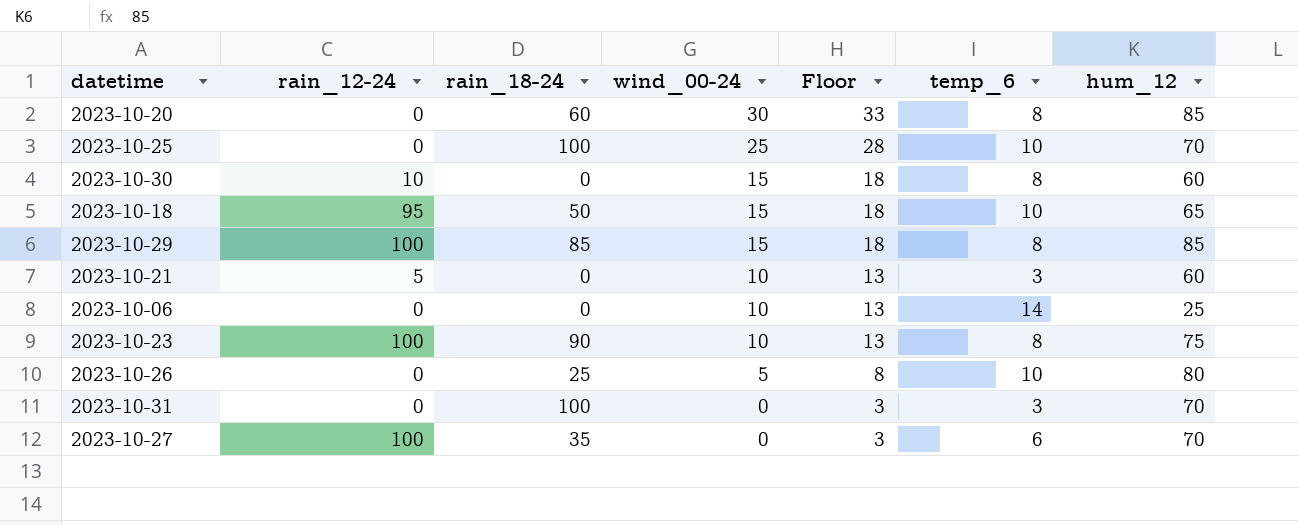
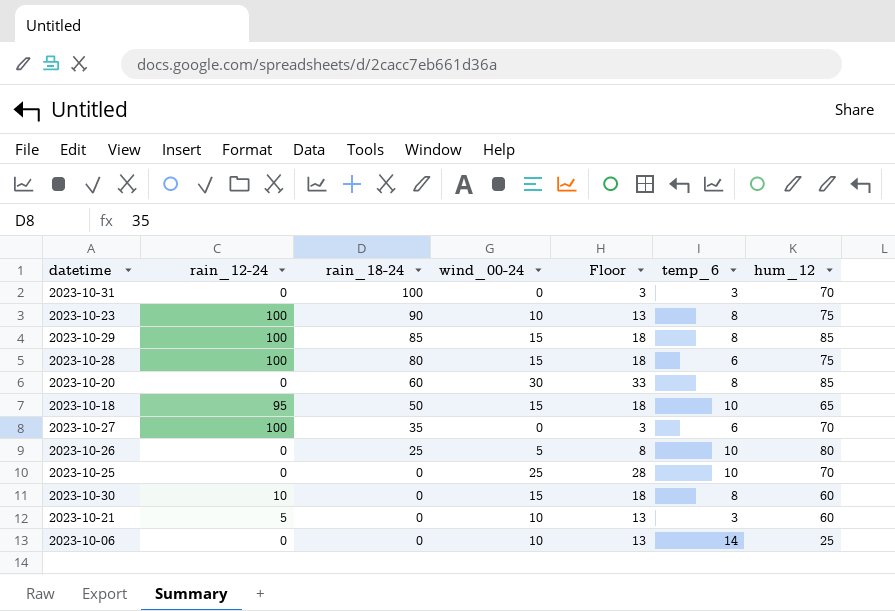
row order: wind_00-24 descending -> rain_18-24 descending
row 2023-10-28: none -> 100 | 80 | 15 | 18 | 6 | 75
2023-10-25 | rain_18-24: 100 -> 0

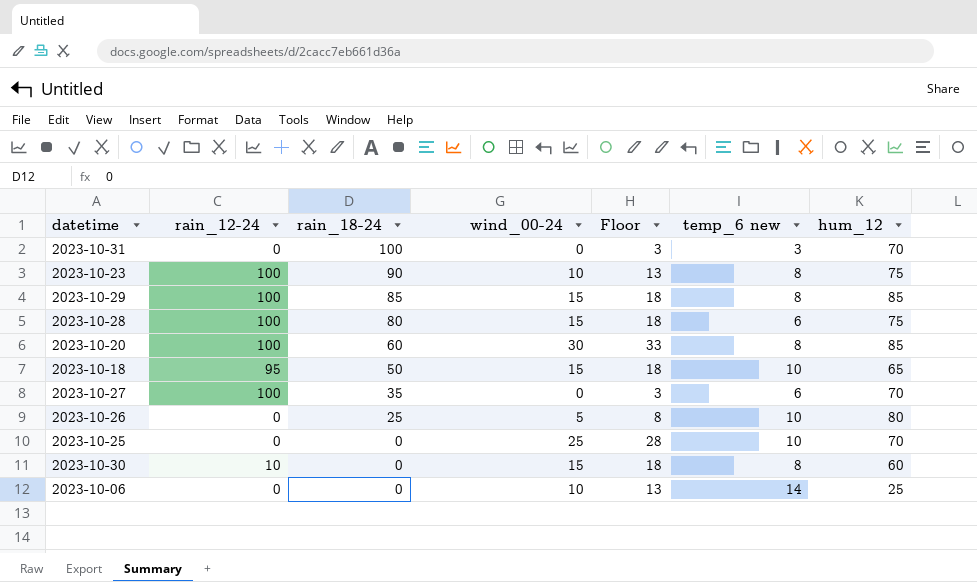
column name: temp_6 -> temp_6 new
row 2023-10-21: 5 | 0 | 10 | 13 | 3 | 60 -> none
2023-10-20 | rain_12-24: 0 -> 100

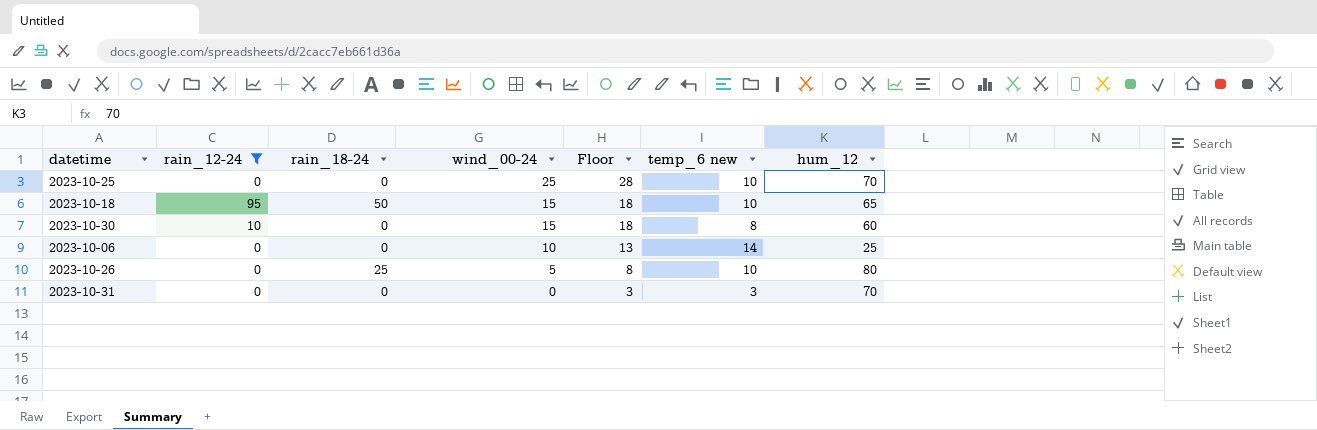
filter: none -> rain_12-24 != 100
row order: rain_18-24 descending -> wind_00-24 descending
2023-10-31 | rain_18-24: 100 -> 0

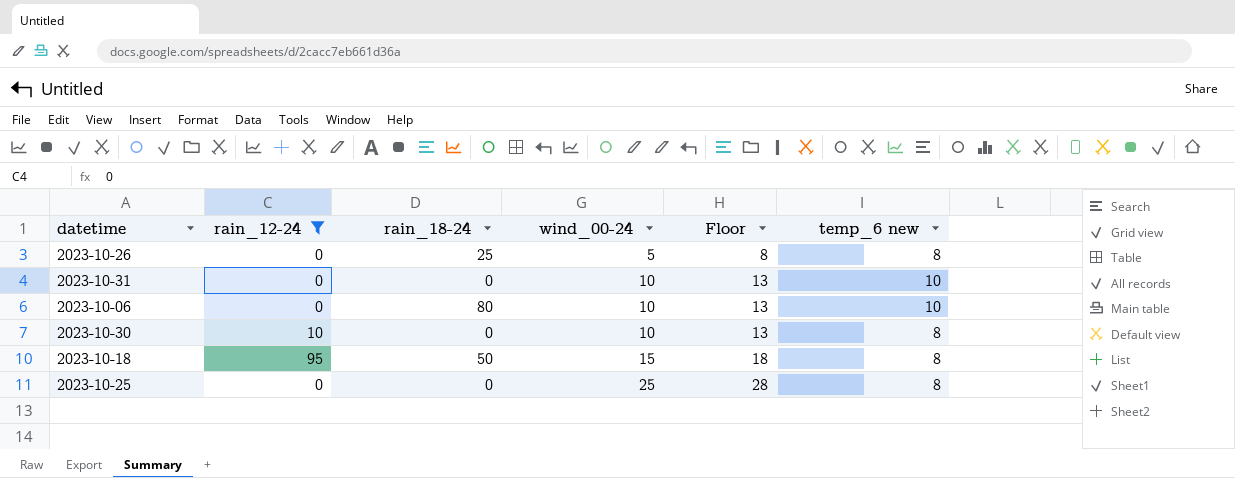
row order: wind_00-24 descending -> wind_00-24 ascending
column hum_12 | position: 7 -> none
2023-10-26 | temp_6 new: 10 -> 8
2023-10-31 | wind_00-24: 0 -> 10
2023-10-31 | Floor: 3 -> 13
2023-10-31 | temp_6 new: 3 -> 10
2023-10-06 | rain_18-24: 0 -> 80
2023-10-06 | temp_6 new: 14 -> 10
2023-10-30 | wind_00-24: 15 -> 10
2023-10-30 | Floor: 18 -> 13
2023-10-18 | temp_6 new: 10 -> 8
2023-10-25 | temp_6 new: 10 -> 8

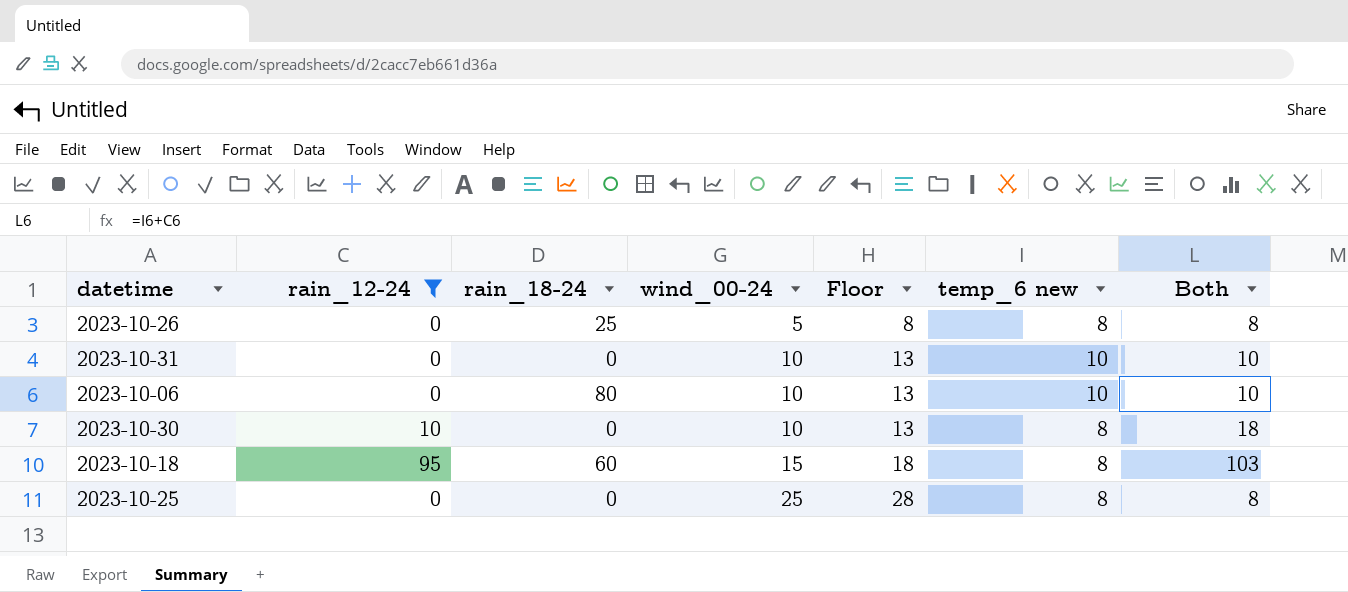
column Both | formula: none -> [rain_12-24] + [temp_6 new]
2023-10-18 | rain_18-24: 50 -> 60

